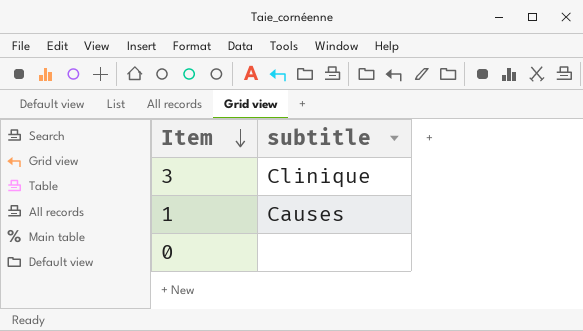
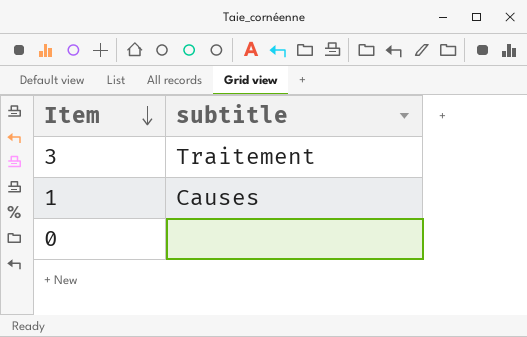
3 | subtitle: Clinique -> Traitement

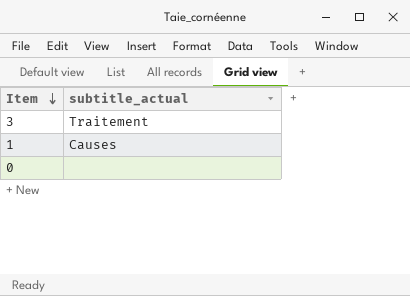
column name: subtitle -> subtitle_actual

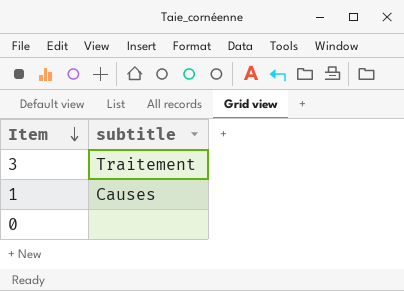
column name: subtitle_actual -> subtitle

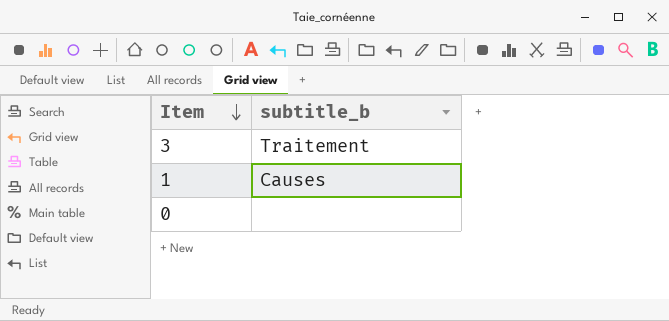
column name: subtitle -> subtitle_b

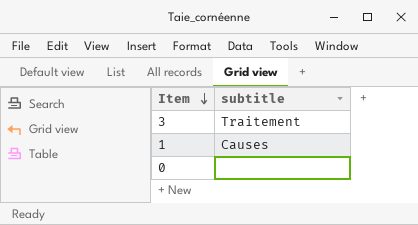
column name: subtitle_b -> subtitle

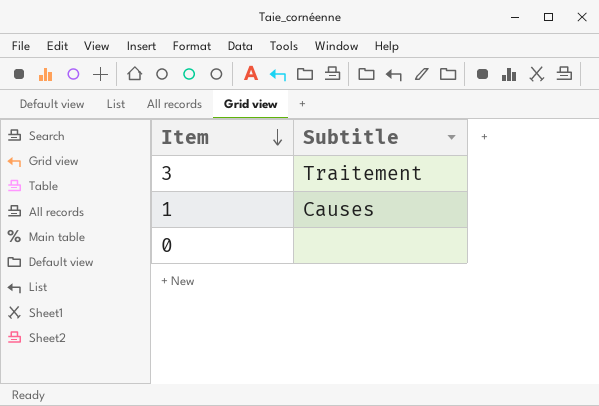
column name: subtitle -> Subtitle

